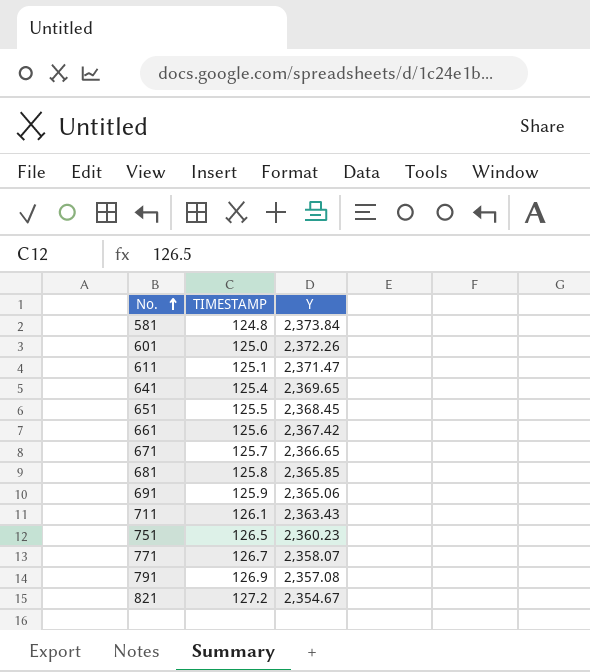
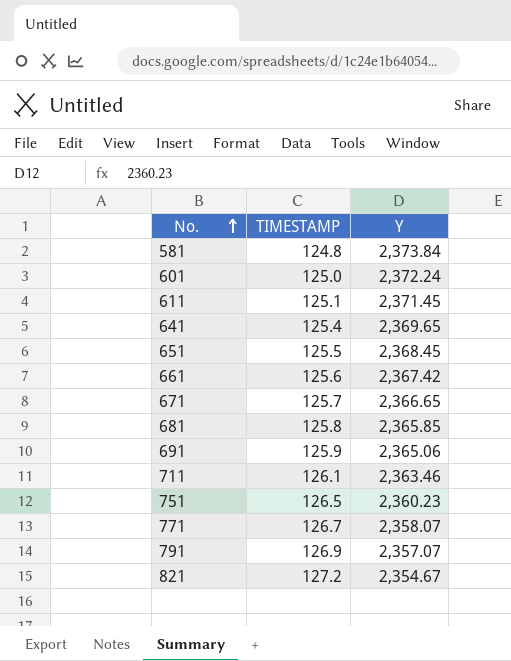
601 | Y: 2,372.26 -> 2,372.24
611 | Y: 2,371.47 -> 2,371.45
711 | Y: 2,363.43 -> 2,363.46
791 | Y: 2,357.08 -> 2,357.07

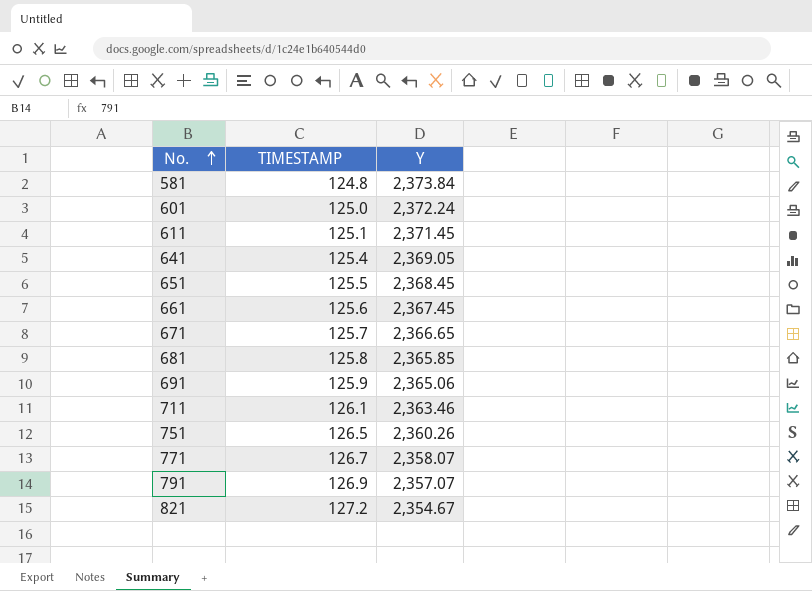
641 | Y: 2,369.65 -> 2,369.05
661 | Y: 2,367.42 -> 2,367.45
751 | Y: 2,360.23 -> 2,360.26

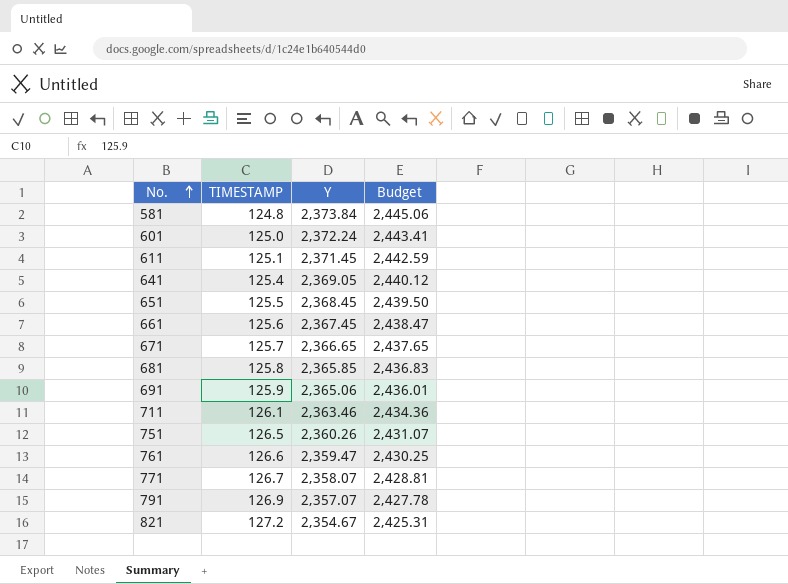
column Budget | formula: none -> [Y] * 1.03
row 761: none -> 126.6 | 2,359.47 | 2,430.25

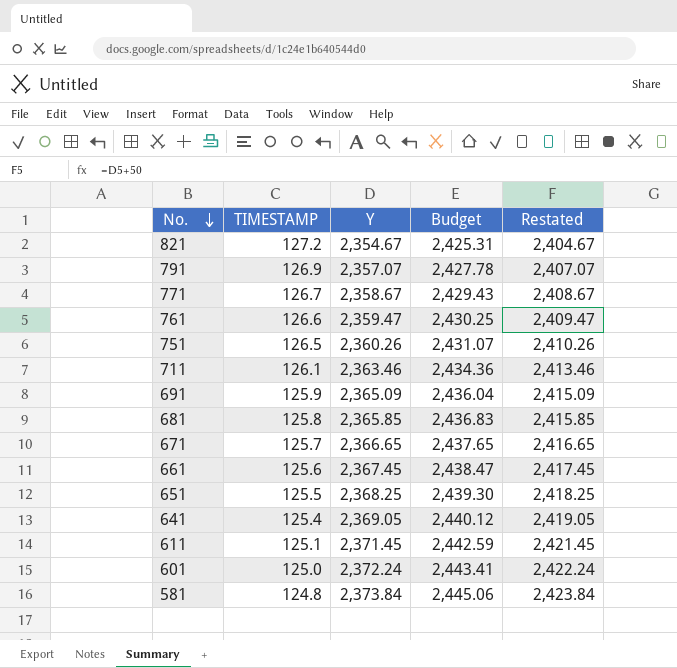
row order: No. ascending -> No. descending
column Restated | formula: none -> [Y] + 50
771 | Y: 2,358.07 -> 2,358.67
771 | Budget: 2,428.81 -> 2,429.43
691 | Y: 2,365.06 -> 2,365.09
691 | Budget: 2,436.01 -> 2,436.04
651 | Y: 2,368.45 -> 2,368.25
651 | Budget: 2,439.50 -> 2,439.30

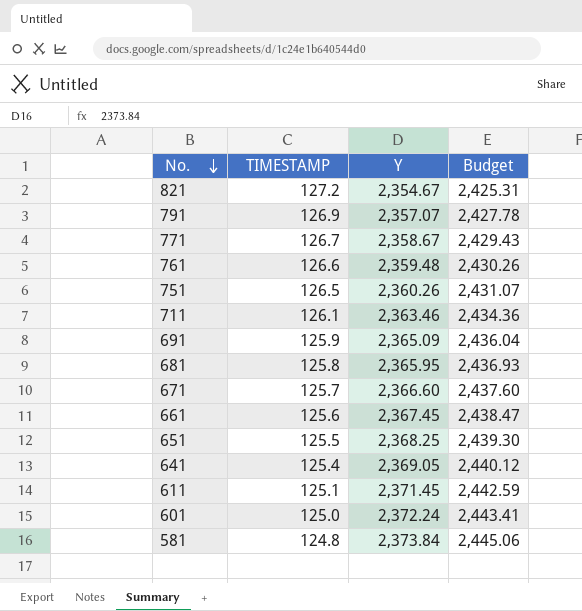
column Restated | formula: [Y] + 50 -> none
761 | Y: 2,359.47 -> 2,359.48
761 | Budget: 2,430.25 -> 2,430.26
681 | Y: 2,365.85 -> 2,365.95
681 | Budget: 2,436.83 -> 2,436.93
671 | Y: 2,366.65 -> 2,366.60
671 | Budget: 2,437.65 -> 2,437.60

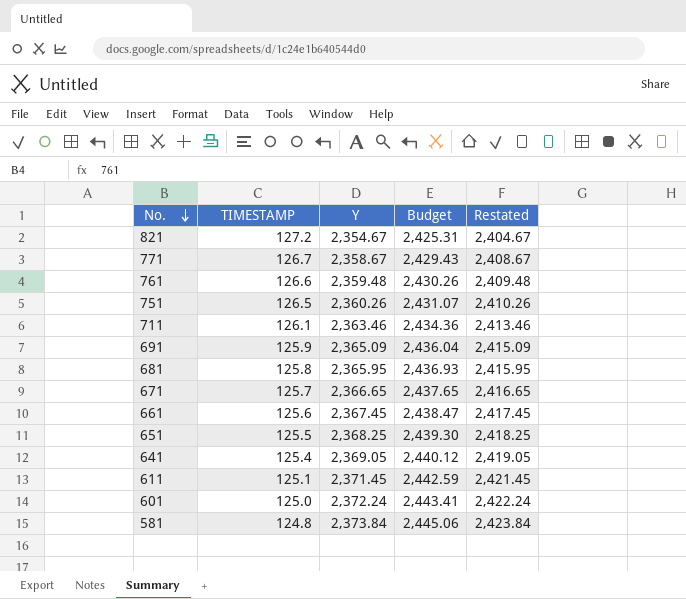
column Restated | formula: none -> [Y] + 50
row 791: 126.9 | 2,357.07 | 2,427.78 -> none
671 | Y: 2,366.60 -> 2,366.65
671 | Budget: 2,437.60 -> 2,437.65

